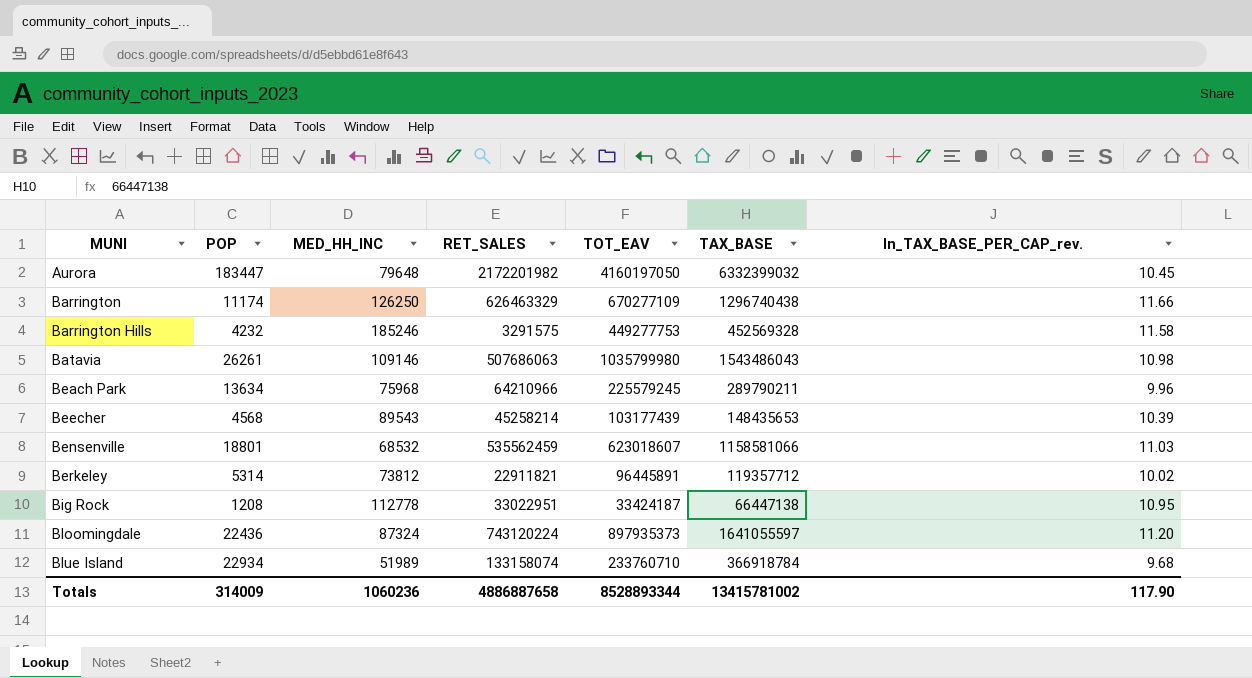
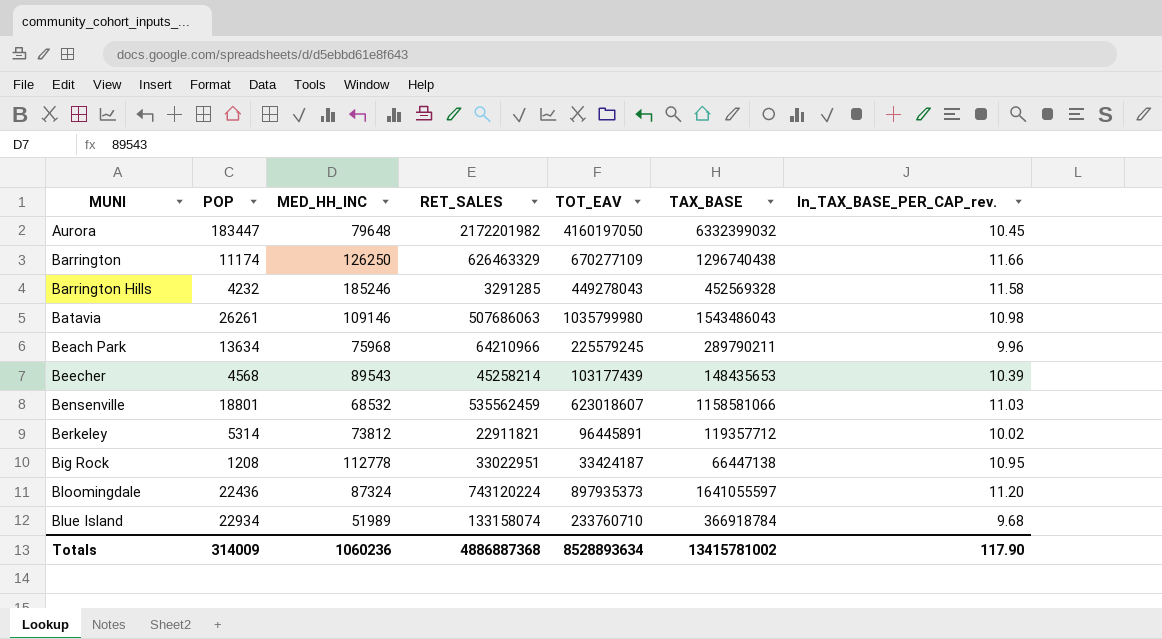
Barrington Hills | RET_SALES: 3291575 -> 3291285
Barrington Hills | TOT_EAV: 449277753 -> 449278043
Totals | RET_SALES: 4886887658 -> 4886887368
Totals | TOT_EAV: 8528893344 -> 8528893634

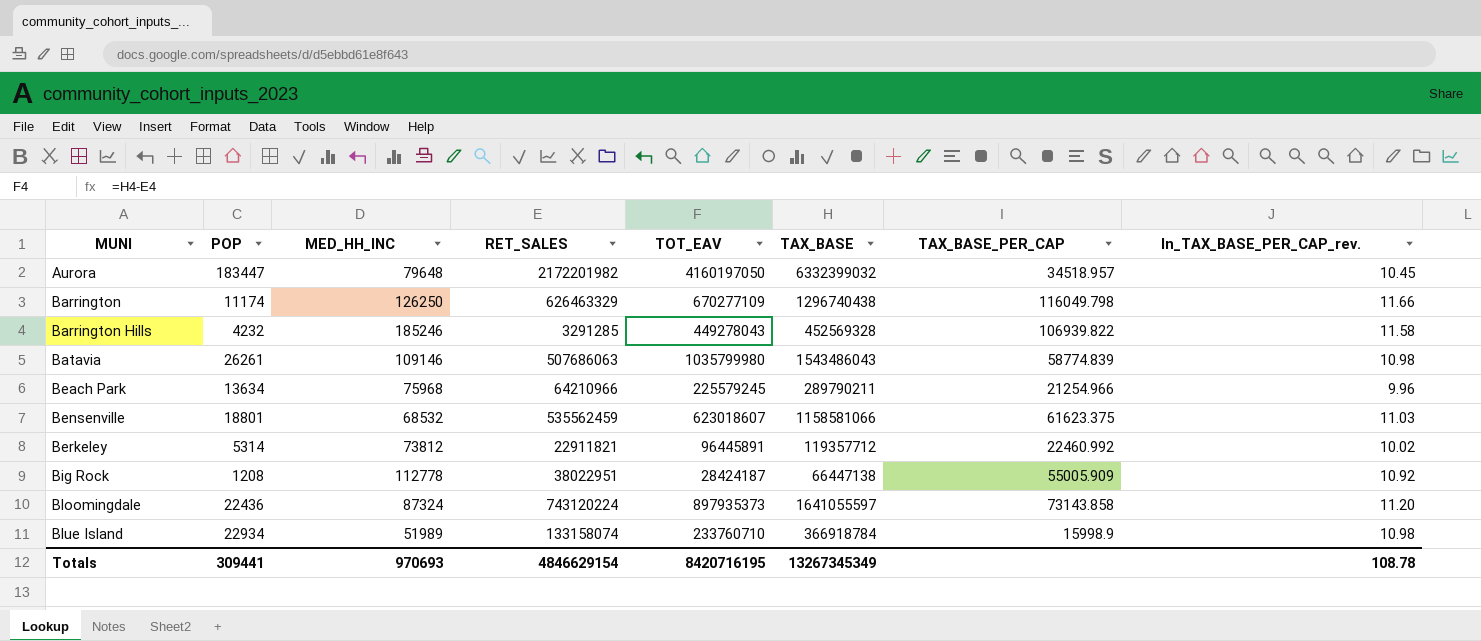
column TAX_BASE_PER_CAP | formula: none -> [TAX_BASE] / [POP]
row Beecher: 4568 | 89543 | 45258214 | 103177439 | 148435653 | 10.39 -> none
Big Rock | RET_SALES: 33022951 -> 38022951
Big Rock | TOT_EAV: 33424187 -> 28424187
Big Rock | ln_TAX_BASE_PER_CAP_rev.: 10.95 -> 10.92
Blue Island | ln_TAX_BASE_PER_CAP_rev.: 9.68 -> 10.98
Totals | POP: 314009 -> 309441
Totals | MED_HH_INC: 1060236 -> 970693
Totals | RET_SALES: 4886887368 -> 4846629154
Totals | TOT_EAV: 8528893634 -> 8420716195
Totals | TAX_BASE: 13415781002 -> 13267345349
Totals | ln_TAX_BASE_PER_CAP_rev.: 117.90 -> 108.78

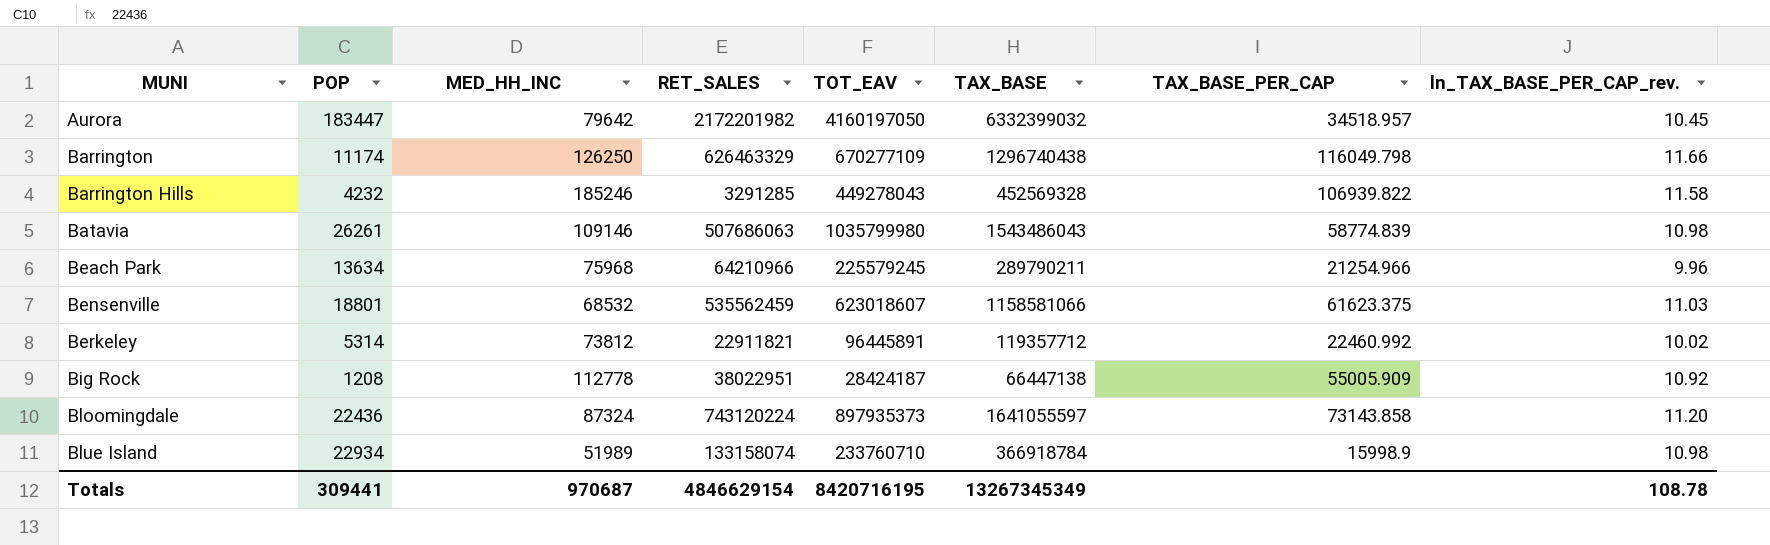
Aurora | MED_HH_INC: 79648 -> 79642
Totals | MED_HH_INC: 970693 -> 970687

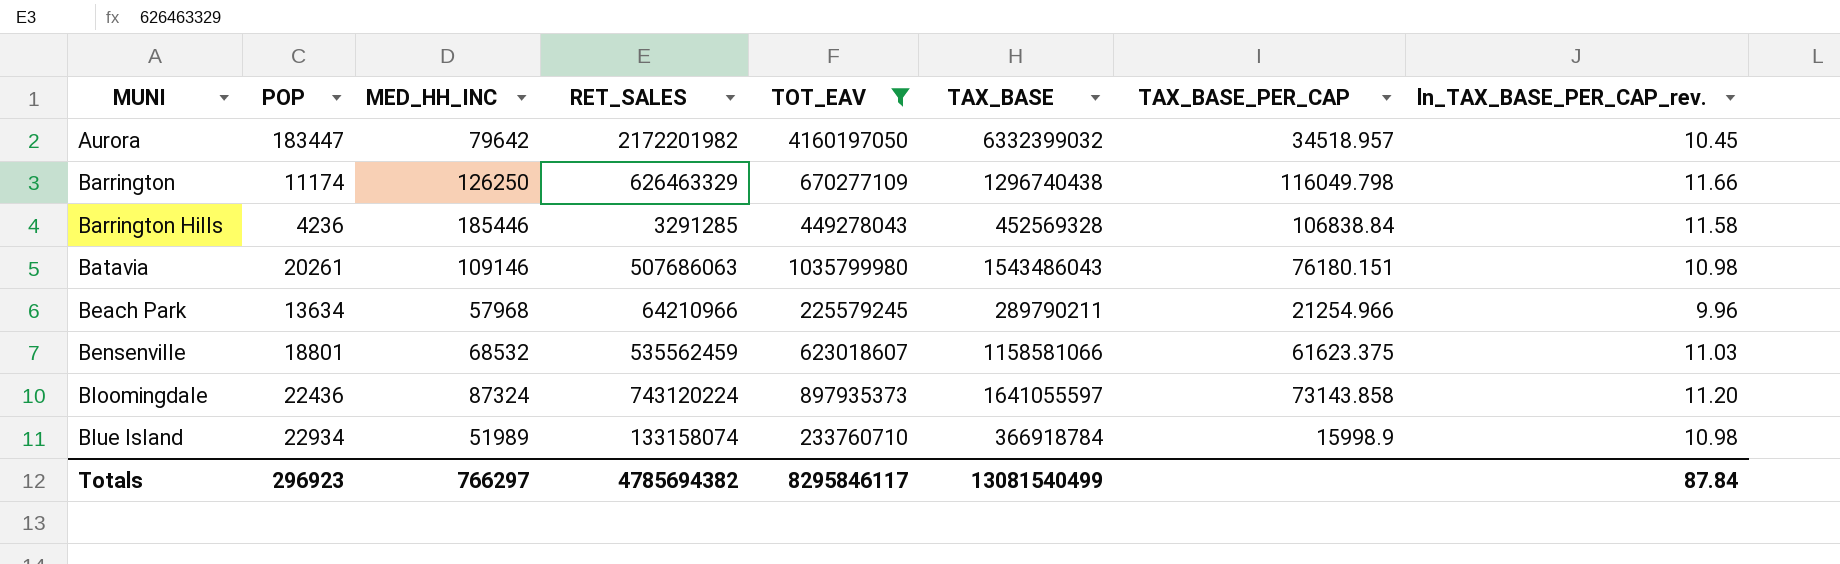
filter: none -> TOT_EAV >= 225579245
Barrington Hills | POP: 4232 -> 4236
Barrington Hills | MED_HH_INC: 185246 -> 185446
Barrington Hills | TAX_BASE_PER_CAP: 106939.822 -> 106838.84
Batavia | POP: 26261 -> 20261
Batavia | TAX_BASE_PER_CAP: 58774.839 -> 76180.151
Beach Park | MED_HH_INC: 75968 -> 57968
Totals | POP: 309441 -> 296923
Totals | MED_HH_INC: 970687 -> 766297
Totals | RET_SALES: 4846629154 -> 4785694382
Totals | TOT_EAV: 8420716195 -> 8295846117
Totals | TAX_BASE: 13267345349 -> 13081540499
Totals | ln_TAX_BASE_PER_CAP_rev.: 108.78 -> 87.84

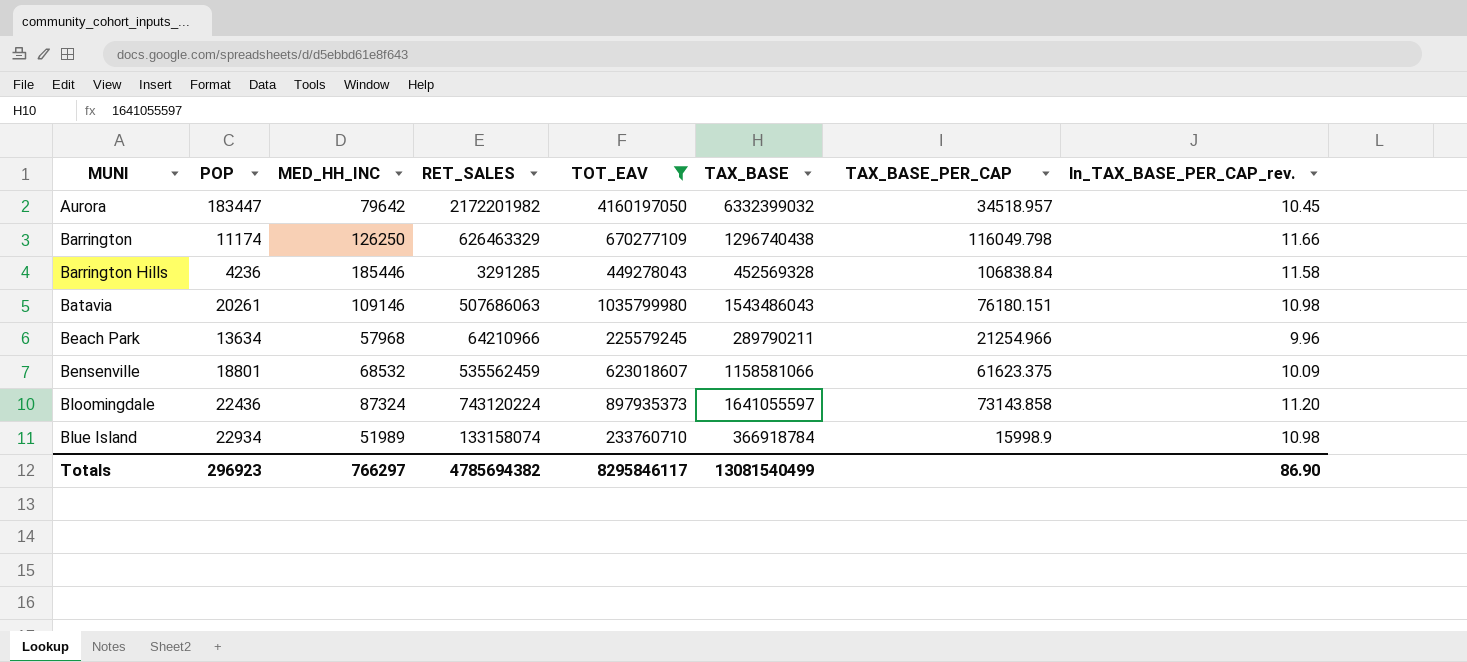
Bensenville | ln_TAX_BASE_PER_CAP_rev.: 11.03 -> 10.09
Totals | ln_TAX_BASE_PER_CAP_rev.: 87.84 -> 86.90

